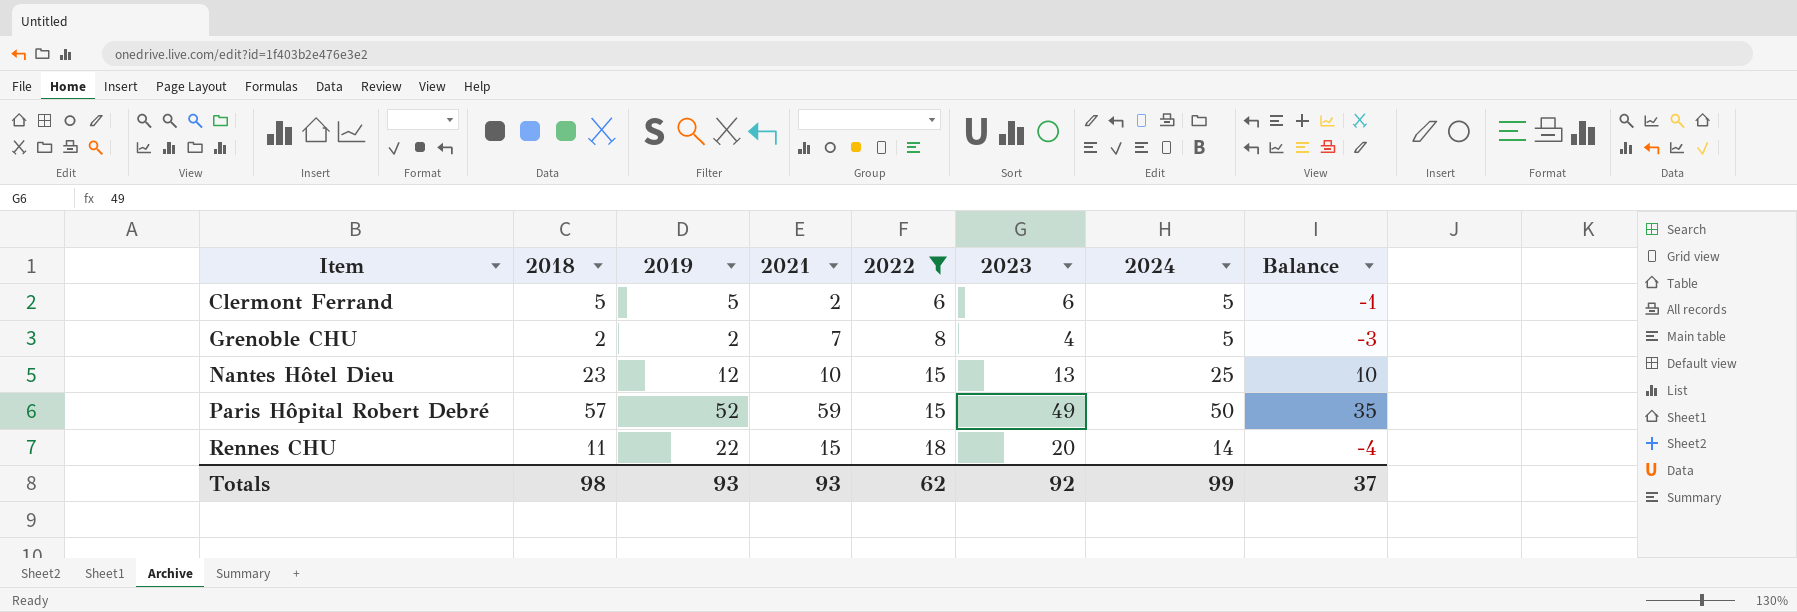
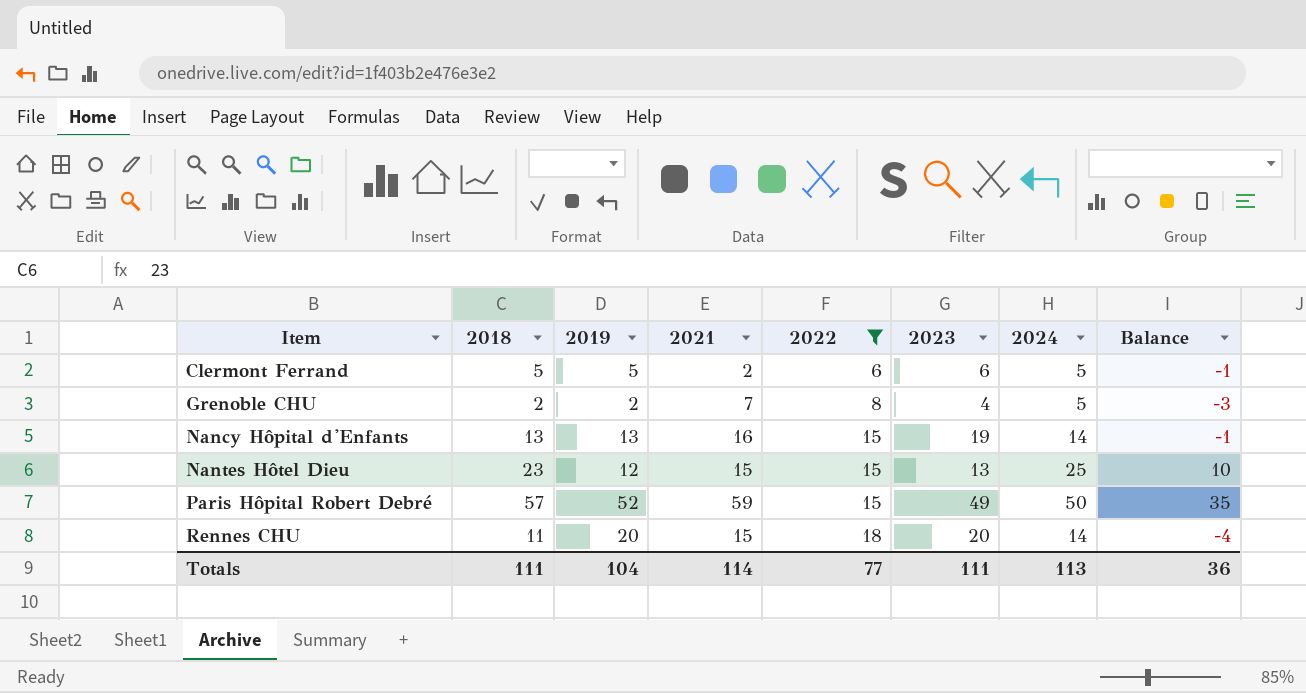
row Nancy Hôpital d'Enfants: none -> 13 | 13 | 16 | 15 | 19 | 14 | -1
Nantes Hôtel Dieu | 2021: 10 -> 15
Rennes CHU | 2019: 22 -> 20
Totals | 2018: 98 -> 111
Totals | 2019: 93 -> 104
Totals | 2021: 93 -> 114
Totals | 2022: 62 -> 77
Totals | 2023: 92 -> 111
Totals | 2024: 99 -> 113
Totals | Balance: 37 -> 36

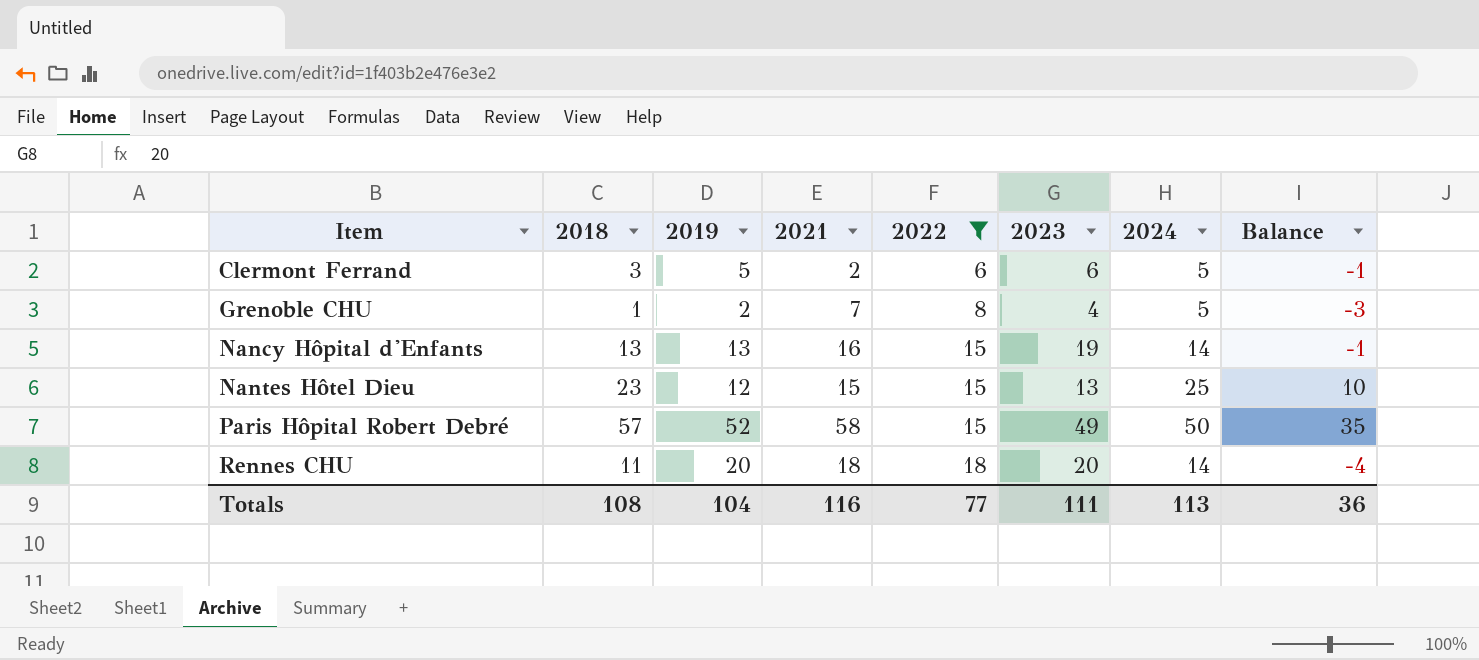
Clermont Ferrand | 2018: 5 -> 3
Grenoble CHU | 2018: 2 -> 1
Paris Hôpital Robert Debré | 2021: 59 -> 58
Rennes CHU | 2021: 15 -> 18
Totals | 2018: 111 -> 108
Totals | 2021: 114 -> 116

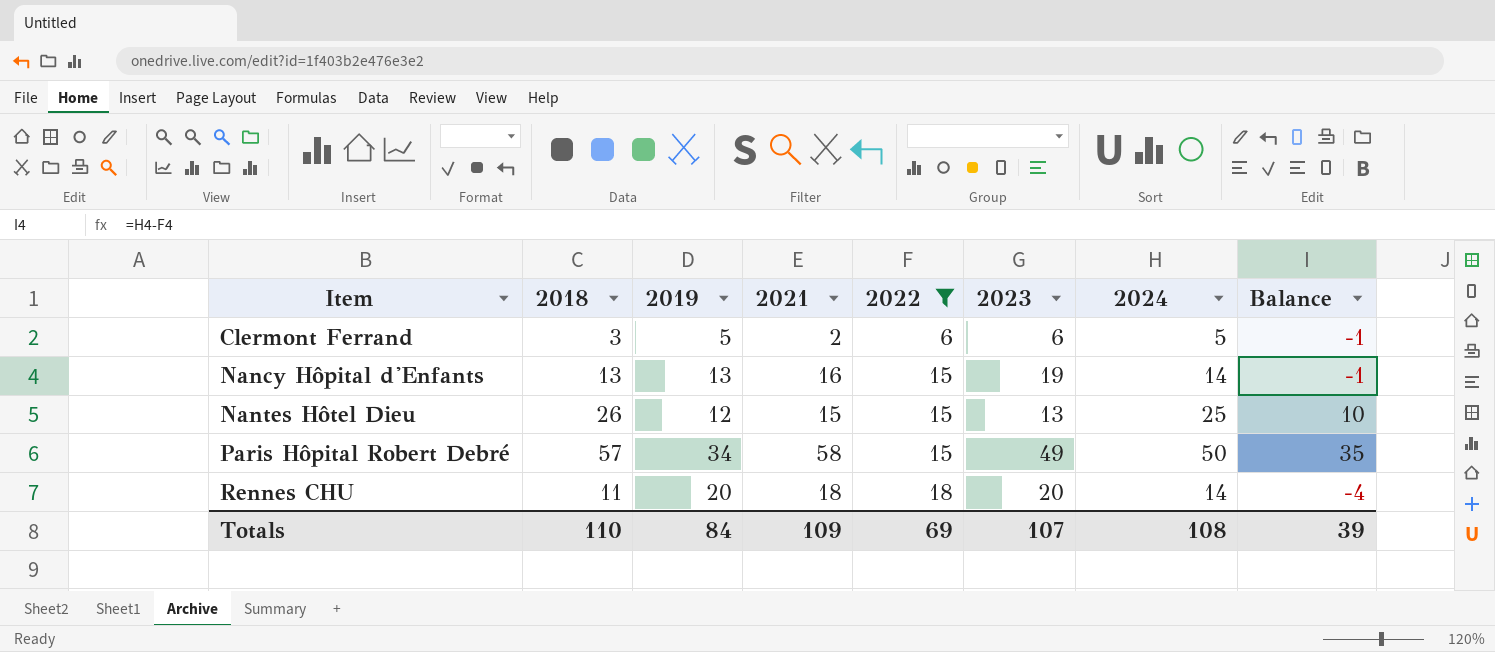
row Grenoble CHU: 1 | 2 | 7 | 8 | 4 | 5 | -3 -> none
Nantes Hôtel Dieu | 2018: 23 -> 26
Paris Hôpital Robert Debré | 2019: 52 -> 34
Totals | 2018: 108 -> 110
Totals | 2019: 104 -> 84
Totals | 2021: 116 -> 109
Totals | 2022: 77 -> 69
Totals | 2023: 111 -> 107
Totals | 2024: 113 -> 108
Totals | Balance: 36 -> 39

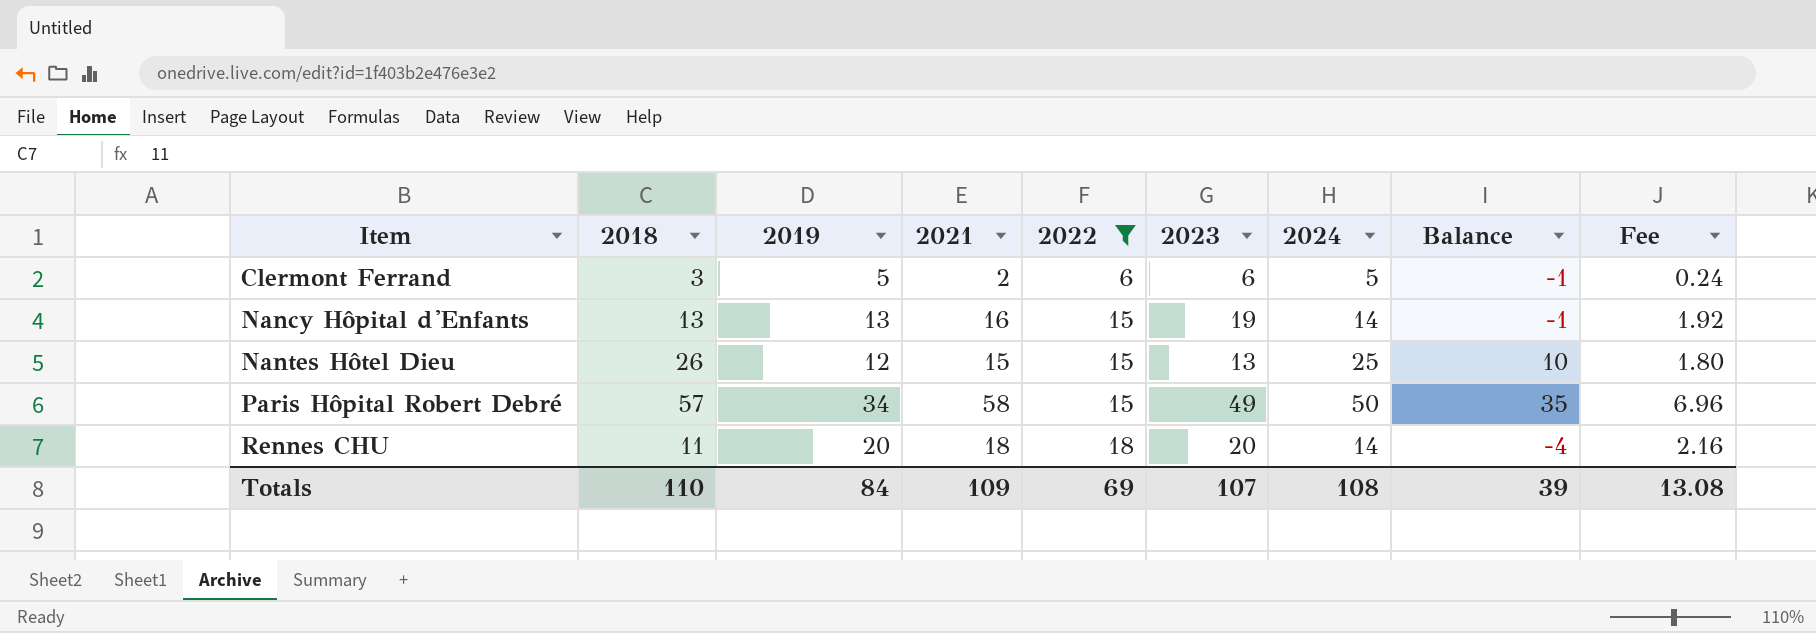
column Fee | formula: none -> [2021] * 0.12

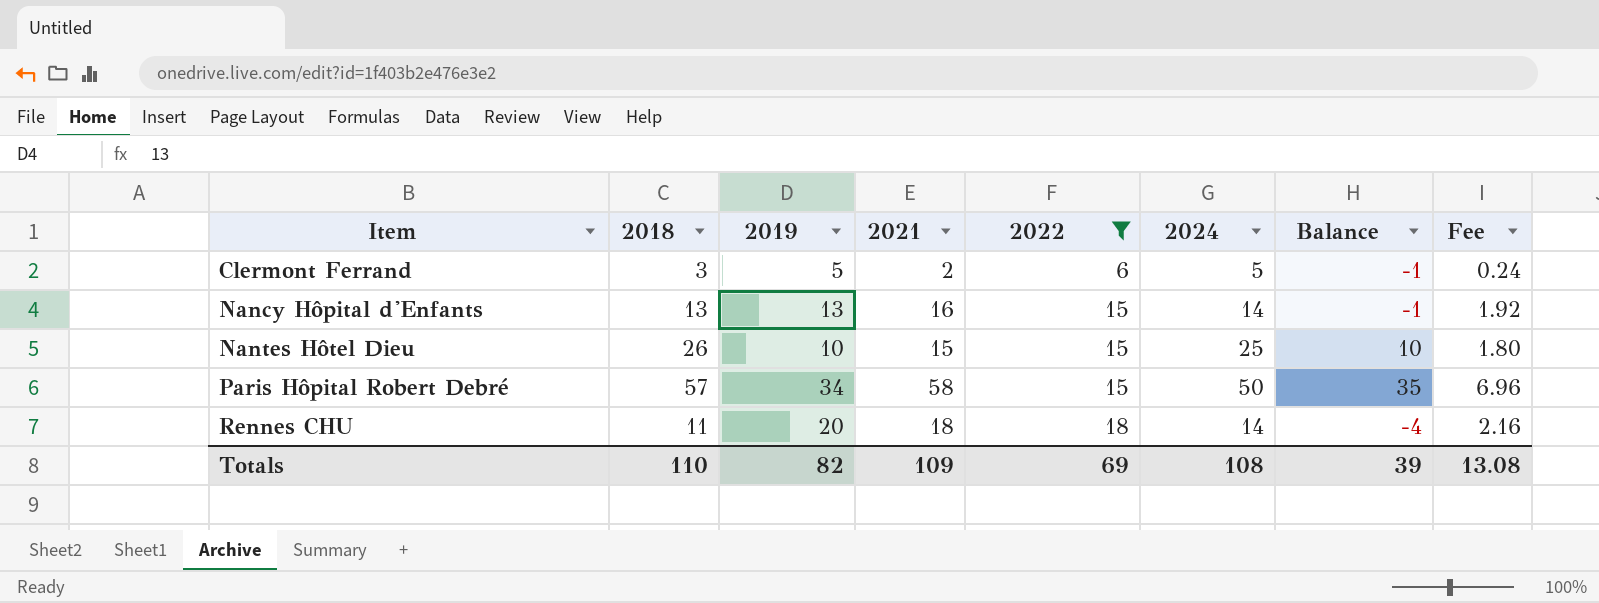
column 2023 | position: 6 -> none
Nantes Hôtel Dieu | 2019: 12 -> 10
Totals | 2019: 84 -> 82

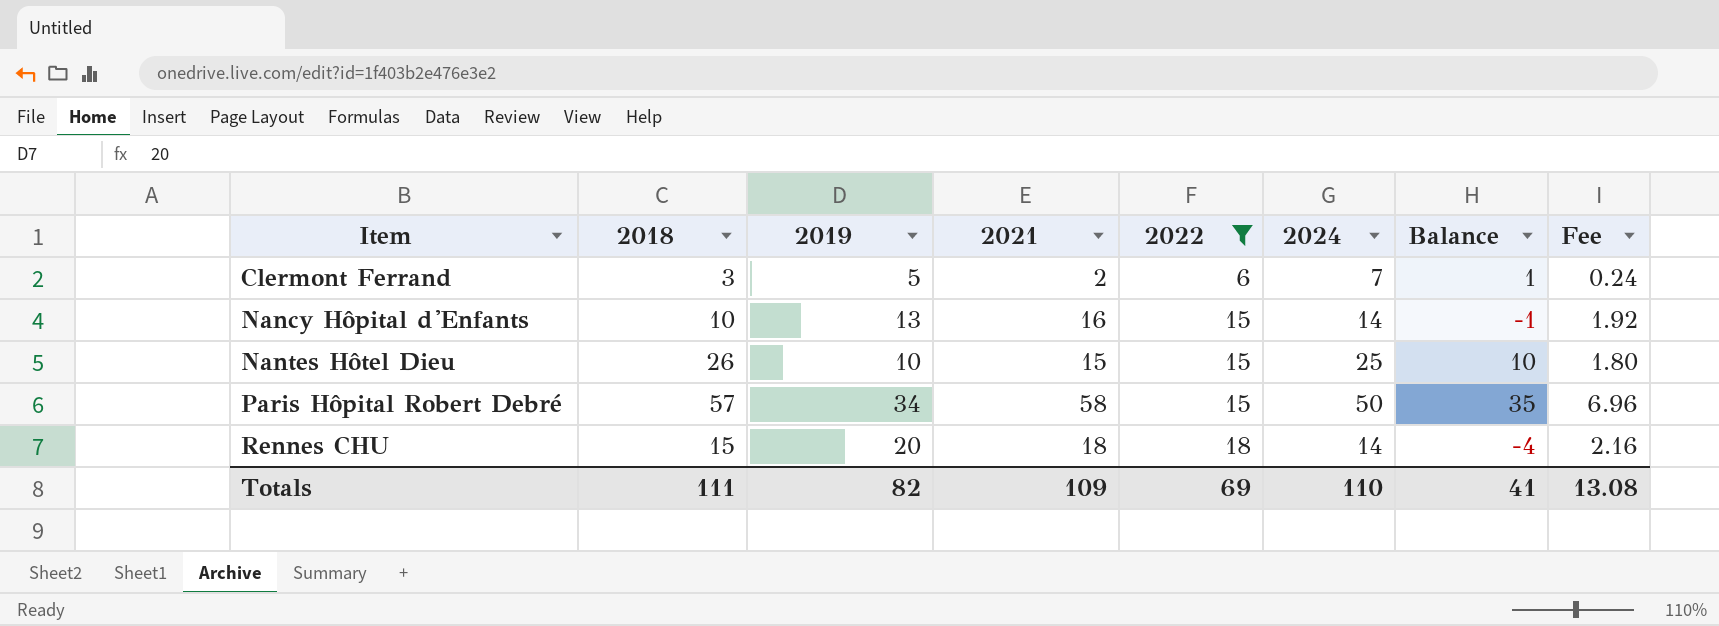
Clermont Ferrand | 2024: 5 -> 7
Clermont Ferrand | Balance: -1 -> 1
Nancy Hôpital d'Enfants | 2018: 13 -> 10
Rennes CHU | 2018: 11 -> 15
Totals | 2018: 110 -> 111
Totals | 2024: 108 -> 110
Totals | Balance: 39 -> 41

